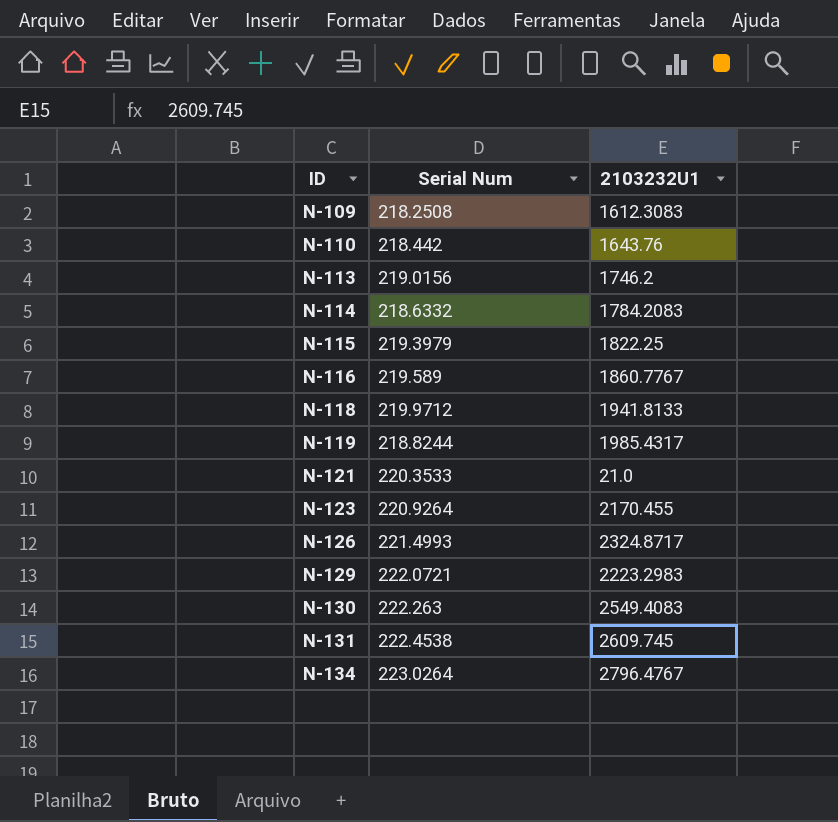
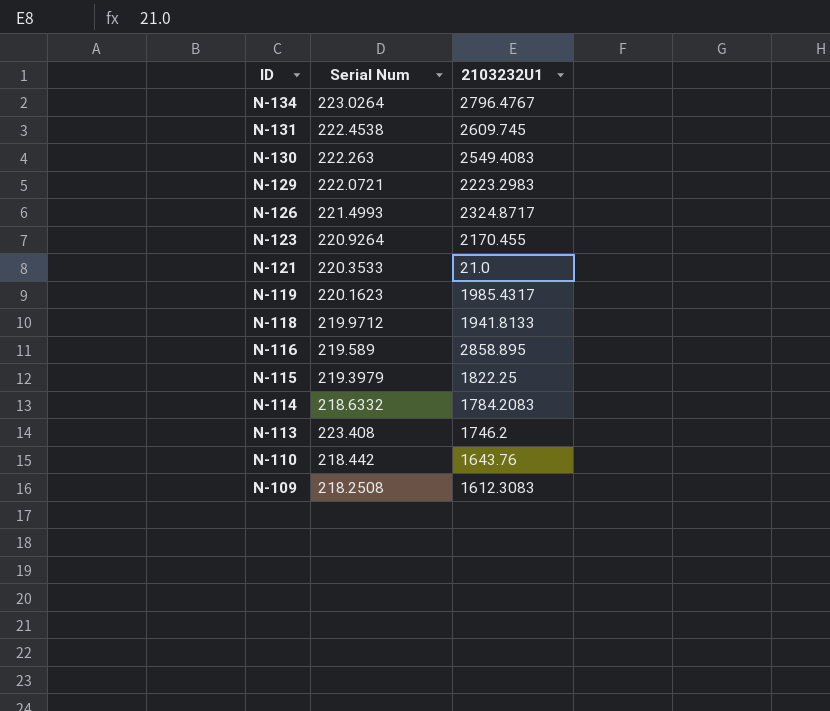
row order: ID ascending -> ID descending
N-119 | Serial Num: 218.8244 -> 220.1623
N-116 | 2103232U1: 1860.7767 -> 2858.895
N-113 | Serial Num: 219.0156 -> 223.408

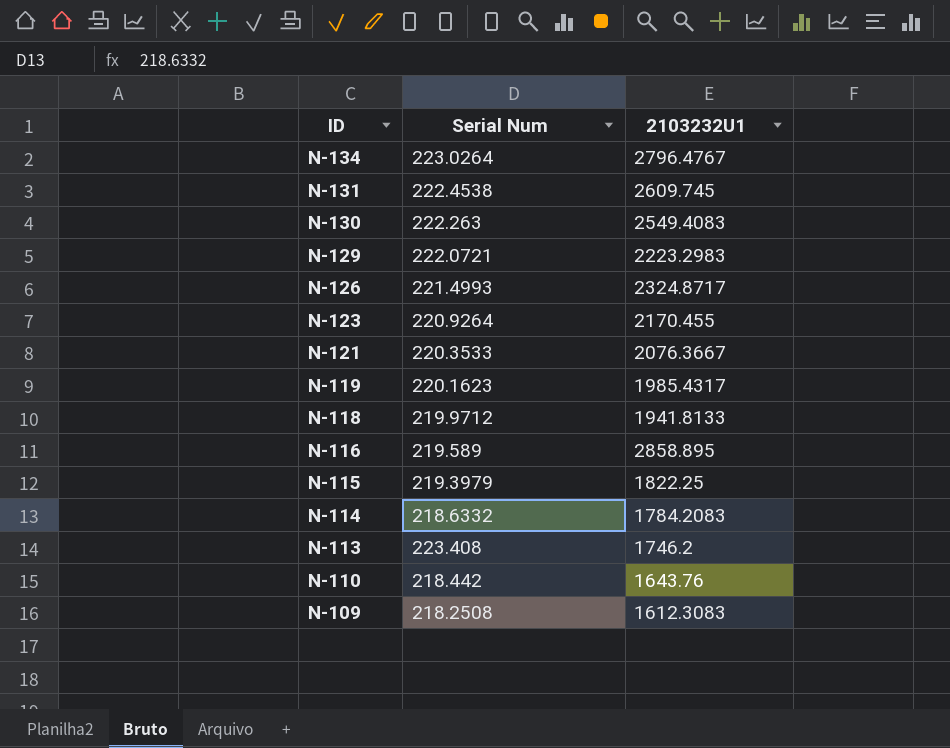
N-121 | 2103232U1: 21.0 -> 2076.3667

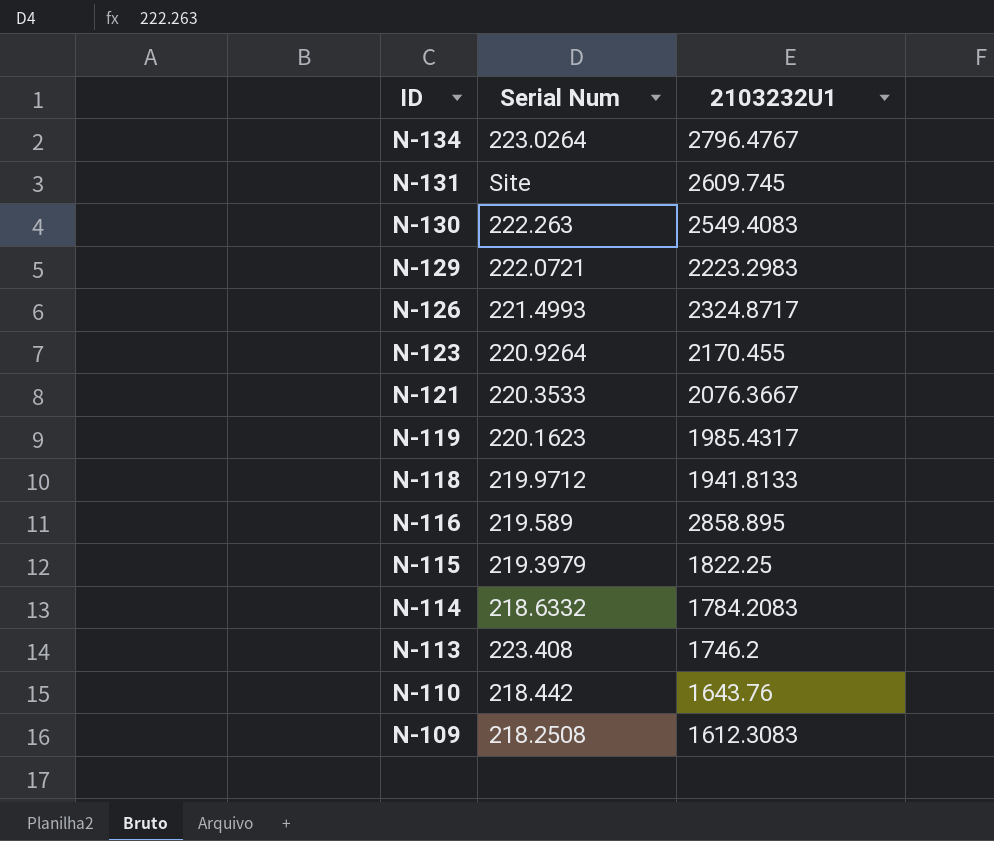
N-131 | Serial Num: 222.4538 -> Site

